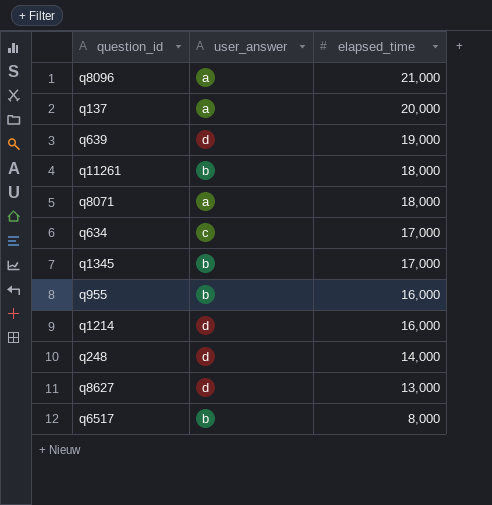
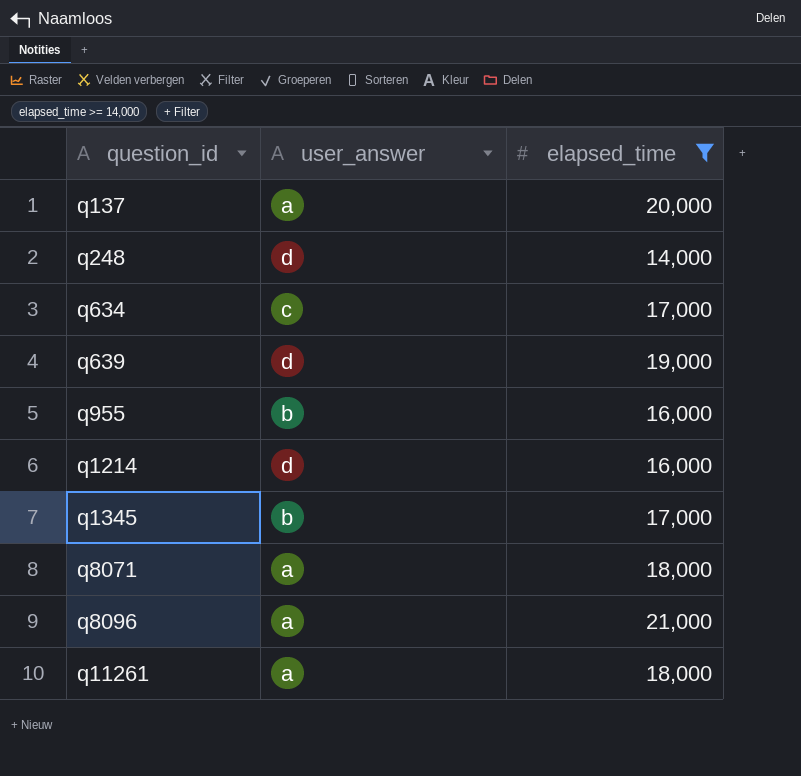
filter: none -> elapsed_time >= 14,000
row order: elapsed_time descending -> question_id ascending
q11261 | user_answer: b -> a

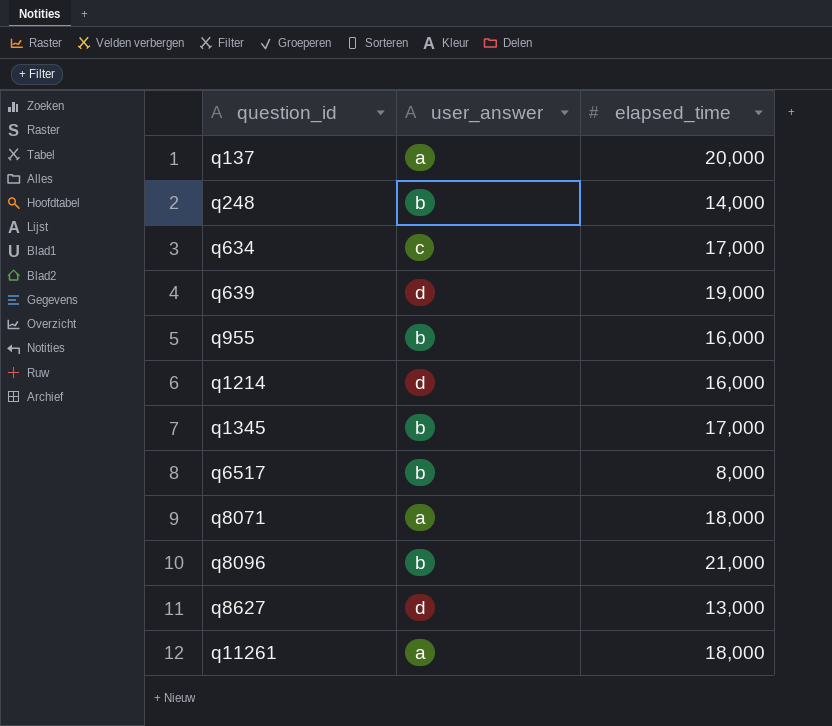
filter: elapsed_time >= 14,000 -> none
q248 | user_answer: d -> b
q8096 | user_answer: a -> b

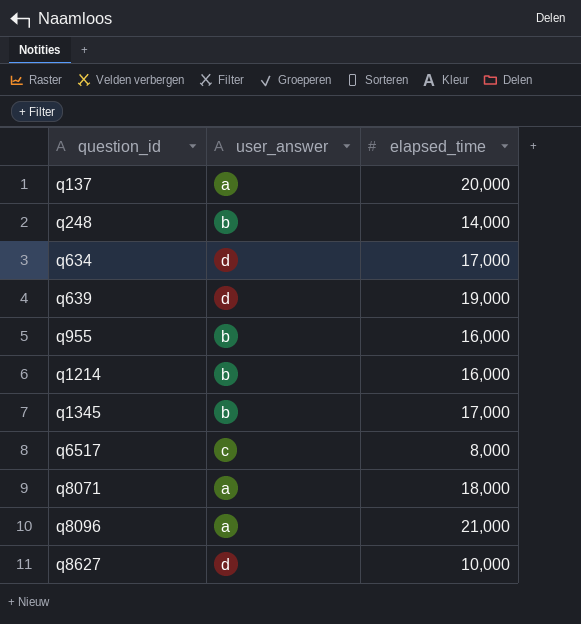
row q11261: a | 18,000 -> none
q634 | user_answer: c -> d
q1214 | user_answer: d -> b
q6517 | user_answer: b -> c
q8096 | user_answer: b -> a
q8627 | elapsed_time: 13,000 -> 10,000

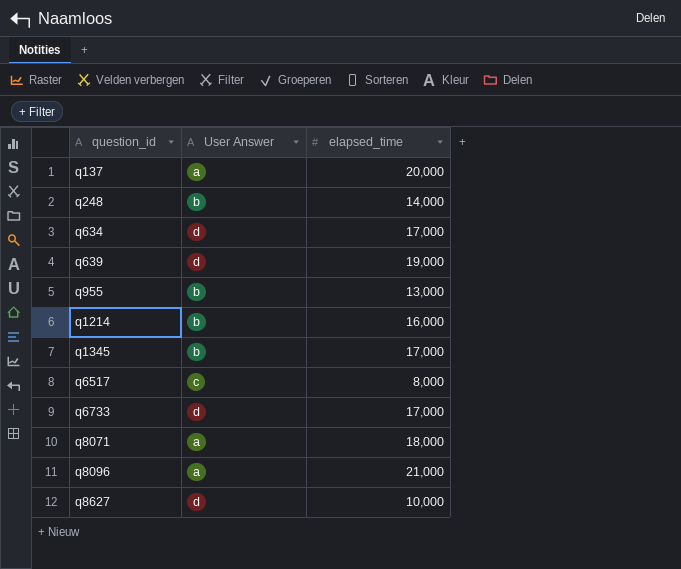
column name: user_answer -> User Answer
q955 | elapsed_time: 16,000 -> 13,000
row q6733: none -> d | 17,000

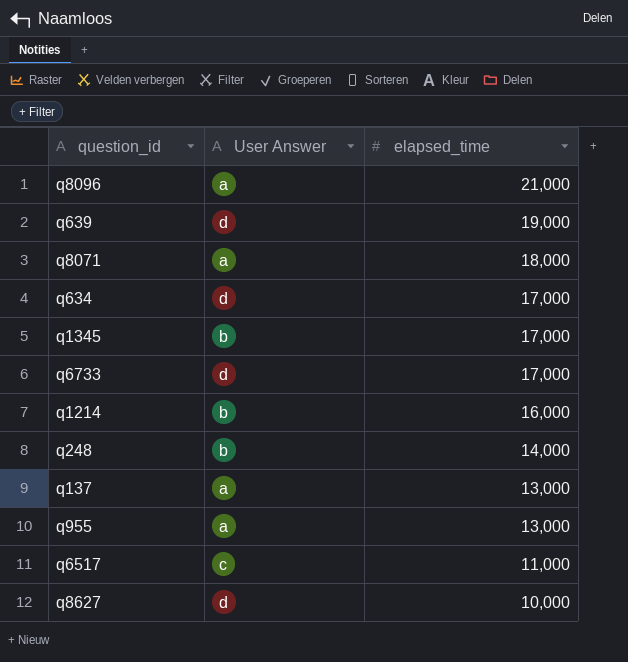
row order: question_id ascending -> elapsed_time descending
q137 | elapsed_time: 20,000 -> 13,000
q955 | User Answer: b -> a
q6517 | elapsed_time: 8,000 -> 11,000

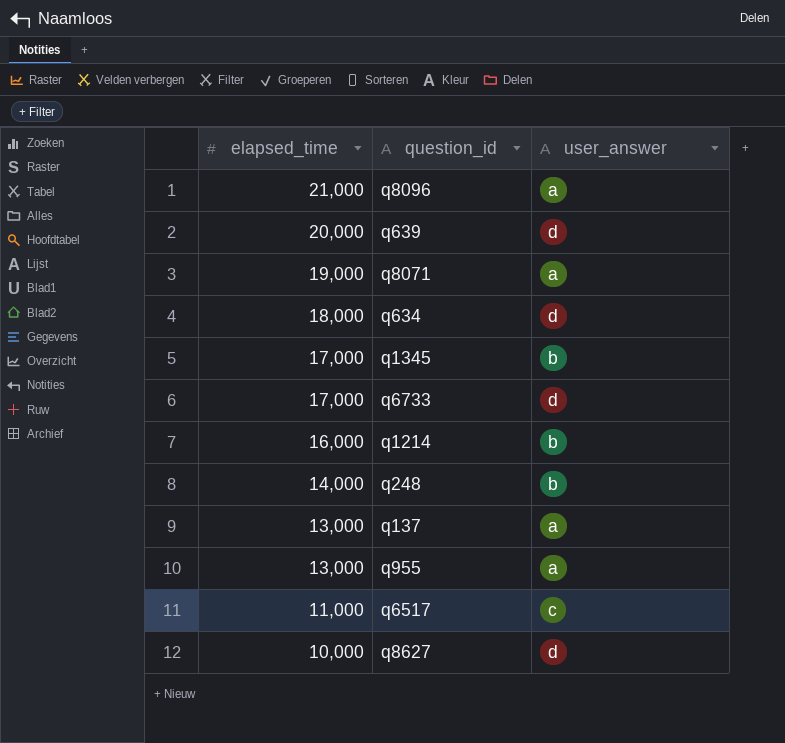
column elapsed_time | position: 3 -> 1
column name: User Answer -> user_answer
q639 | elapsed_time: 19,000 -> 20,000
q8071 | elapsed_time: 18,000 -> 19,000
q634 | elapsed_time: 17,000 -> 18,000

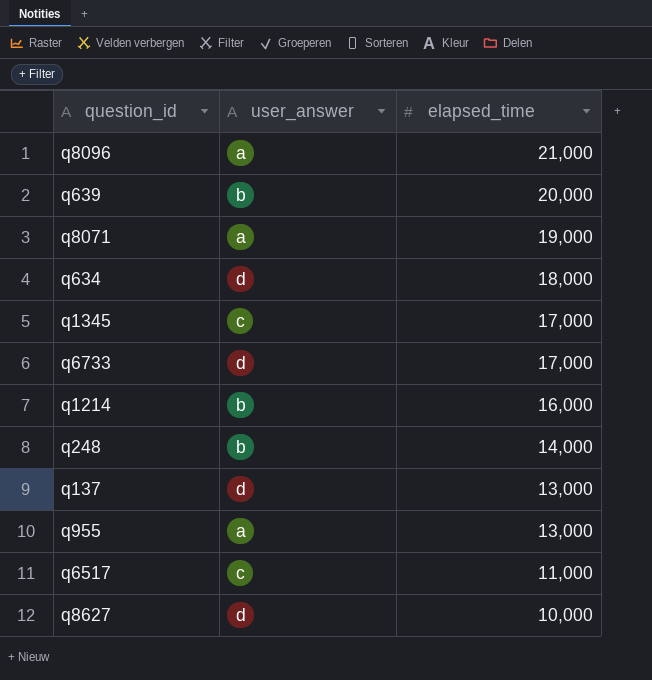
column elapsed_time | position: 1 -> 3
q639 | user_answer: d -> b
q1345 | user_answer: b -> c
q137 | user_answer: a -> d

